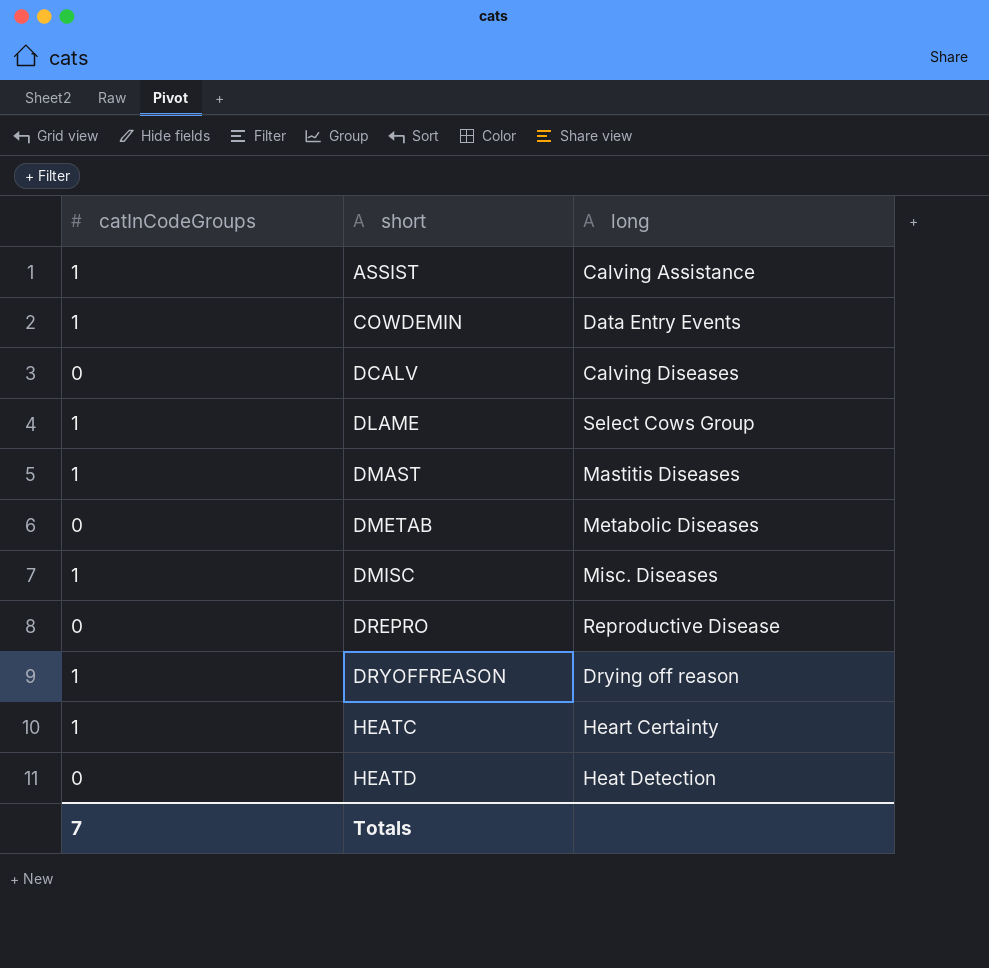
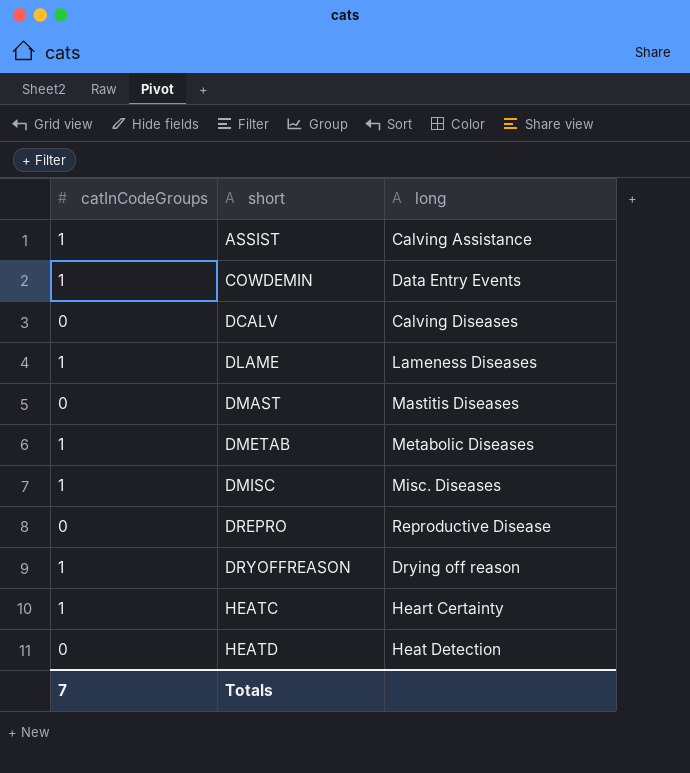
DLAME | long: Select Cows Group -> Lameness Diseases
DMAST | catInCodeGroups: 1 -> 0
DMETAB | catInCodeGroups: 0 -> 1

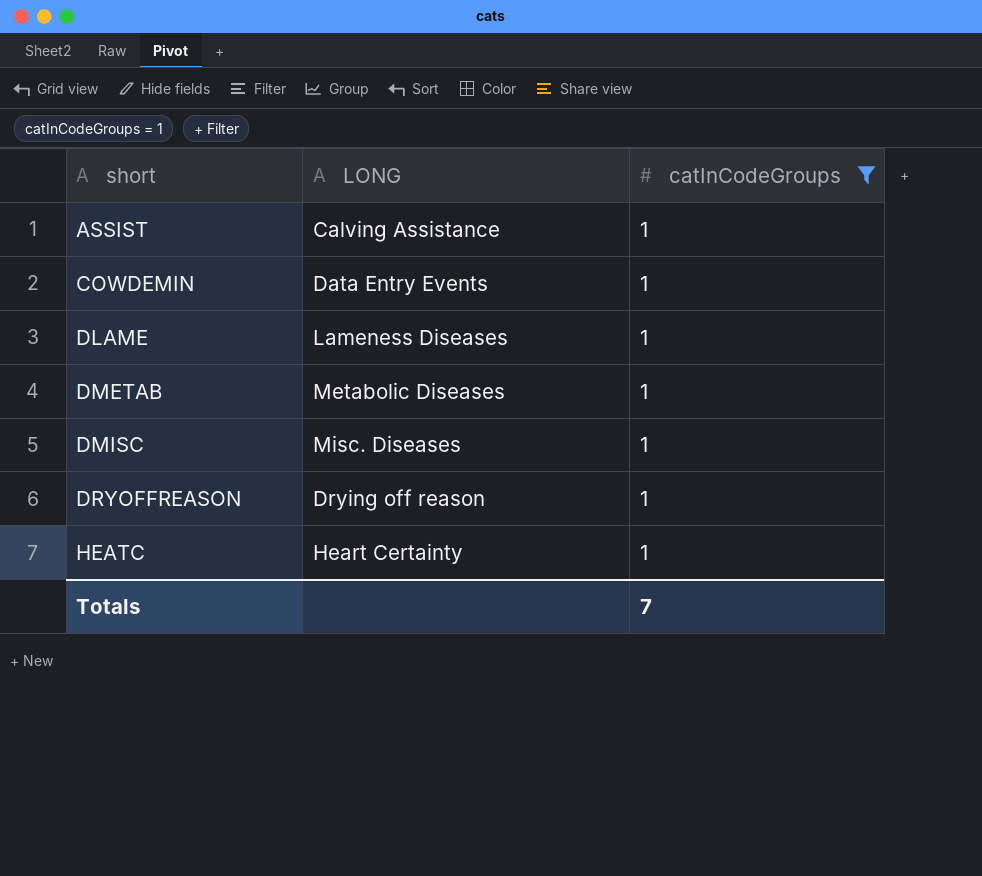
filter: none -> catInCodeGroups = 1
column name: long -> LONG
column catInCodeGroups | position: 1 -> 3

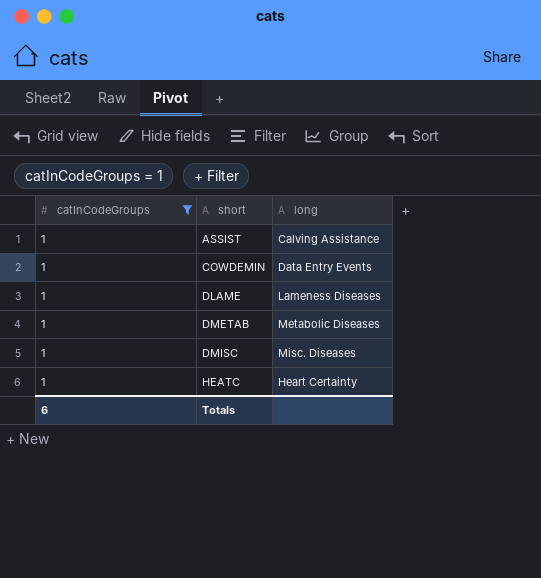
column catInCodeGroups | position: 3 -> 1
column name: LONG -> long
row DRYOFFREASON: Drying off reason | 1 -> none
Totals | catInCodeGroups: 7 -> 6

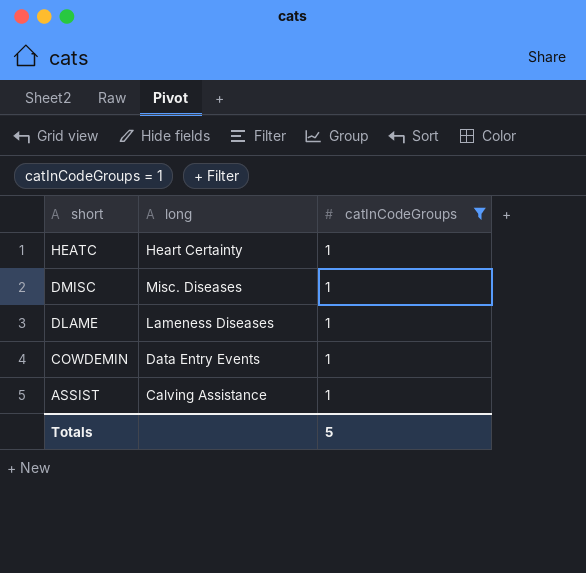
row order: short ascending -> short descending
column catInCodeGroups | position: 1 -> 3
row DMETAB: 1 | Metabolic Diseases -> none
Totals | catInCodeGroups: 6 -> 5

